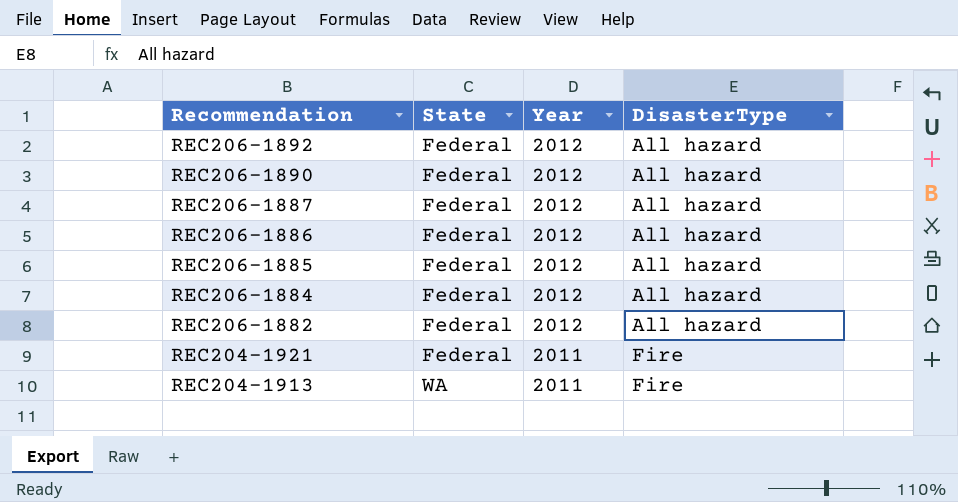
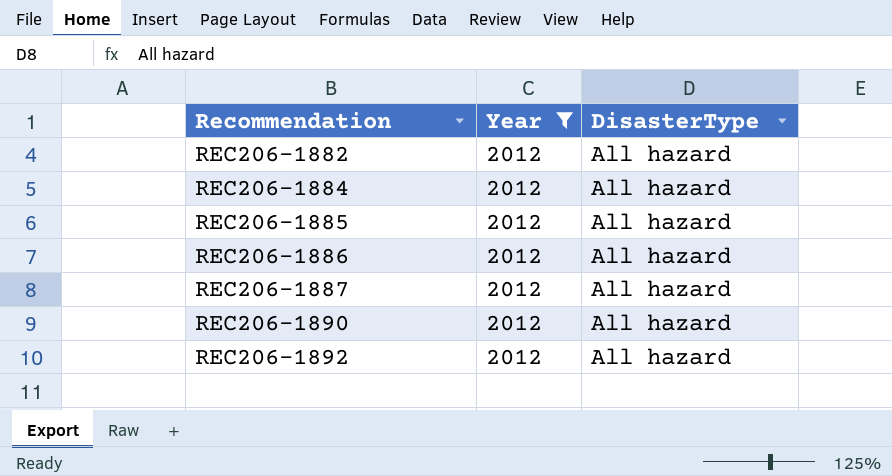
filter: none -> Year = 2012
row order: Recommendation descending -> Recommendation ascending
column State | position: 2 -> none

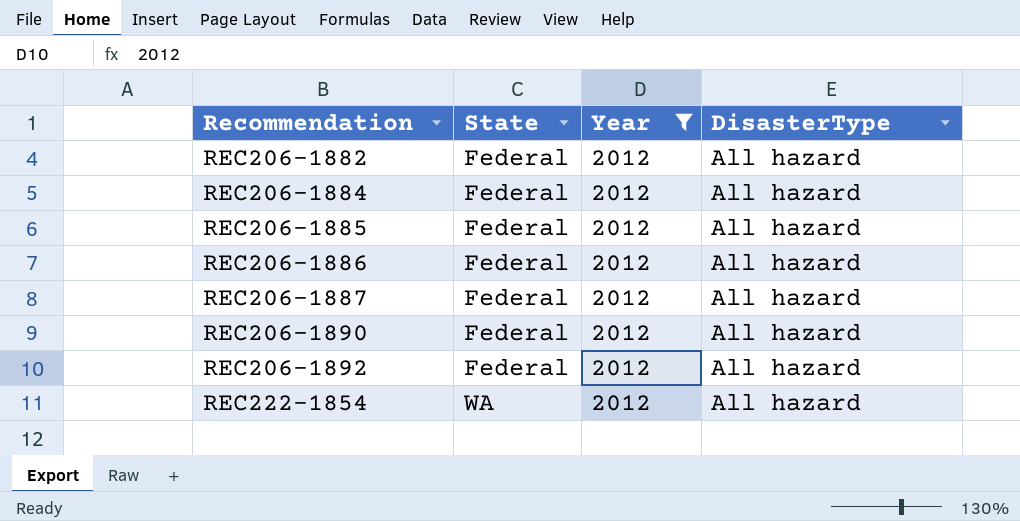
column State | position: none -> 2
row REC222-1854: none -> WA | 2012 | All hazard

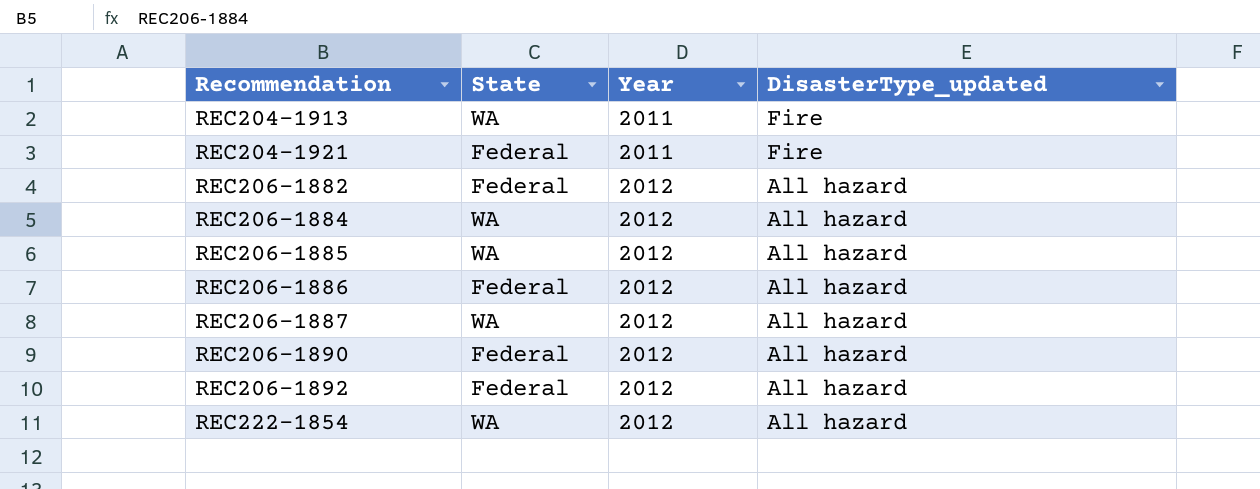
filter: Year = 2012 -> none
column name: DisasterType -> DisasterType_updated
REC206-1884 | State: Federal -> WA
REC206-1885 | State: Federal -> WA
REC206-1887 | State: Federal -> WA

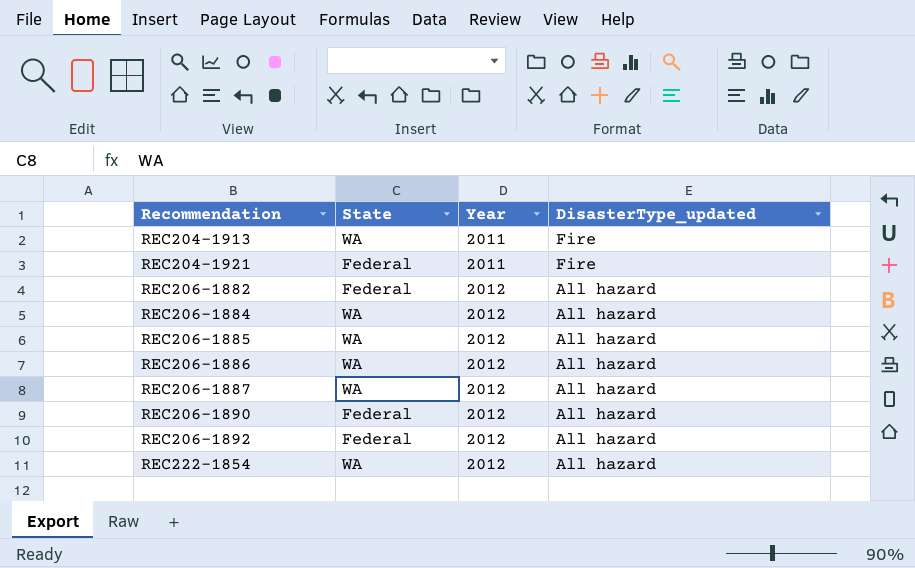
REC206-1886 | State: Federal -> WA

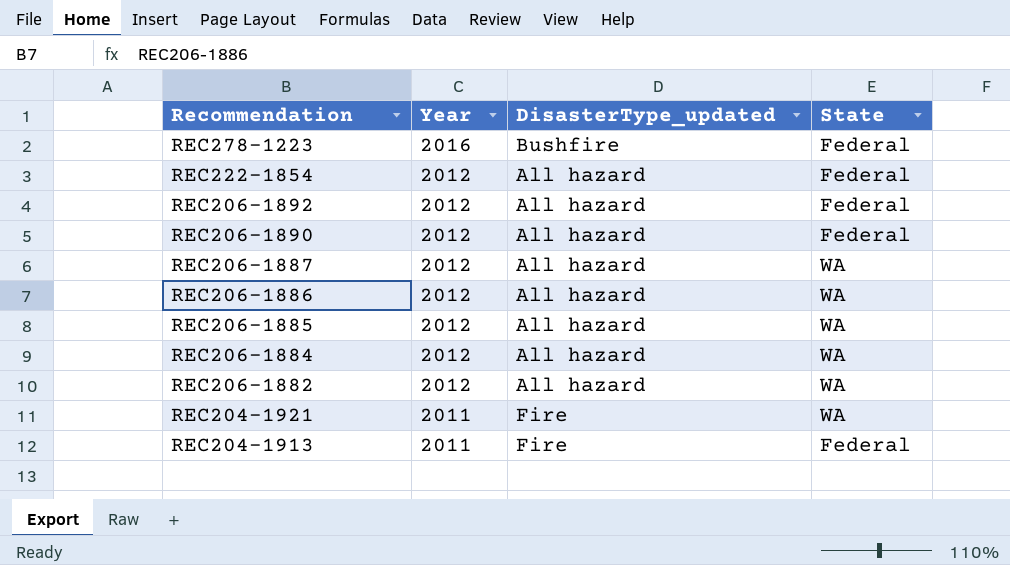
row order: Recommendation ascending -> Recommendation descending
column State | position: 2 -> 4
row REC278-1223: none -> 2016 | Bushfire | Federal
REC222-1854 | State: WA -> Federal
REC206-1882 | State: Federal -> WA
REC204-1921 | State: Federal -> WA
REC204-1913 | State: WA -> Federal

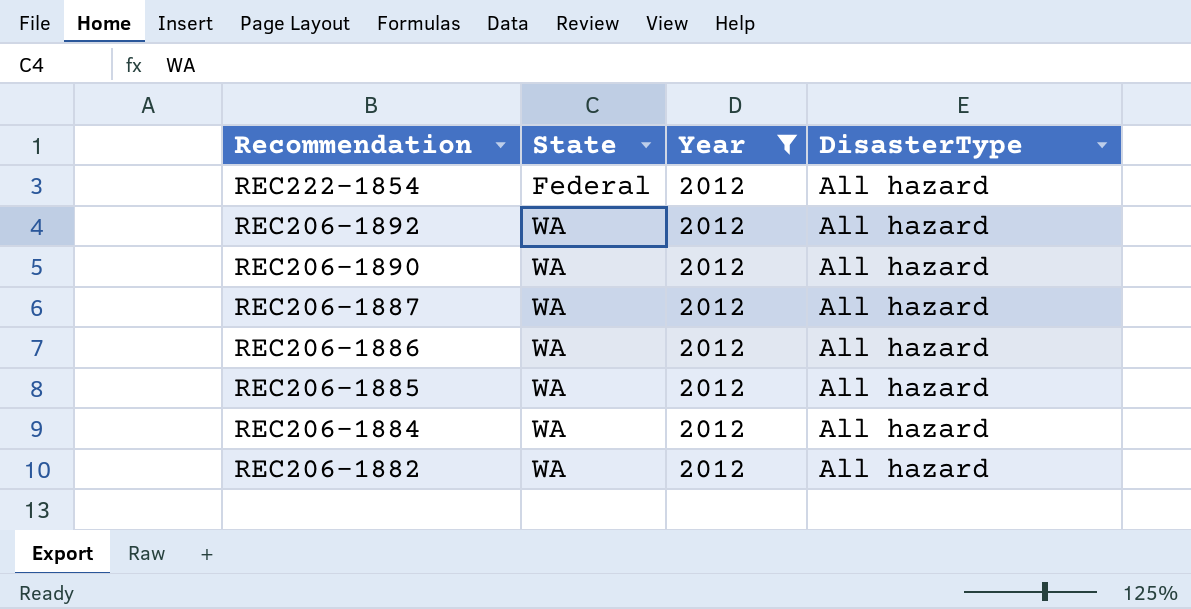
filter: none -> Year = 2012
column State | position: 4 -> 2
column name: DisasterType_updated -> DisasterType
REC206-1892 | State: Federal -> WA
REC206-1890 | State: Federal -> WA

